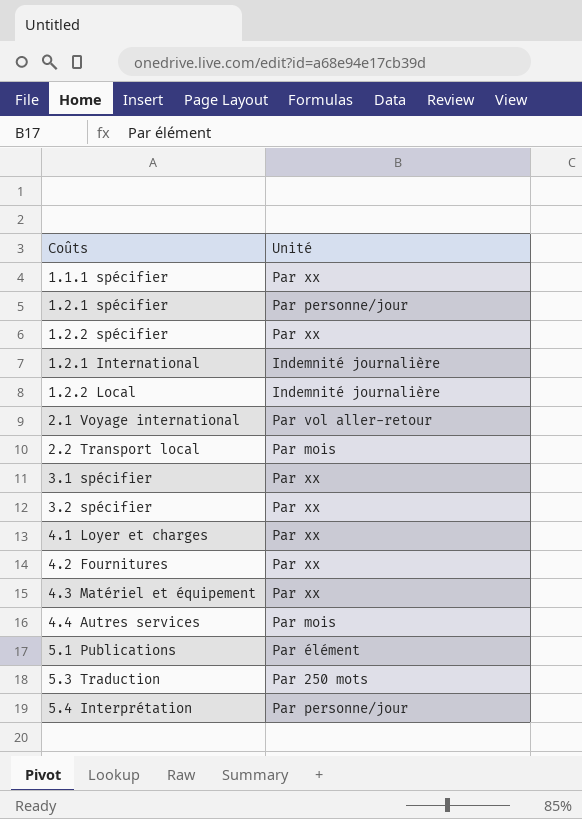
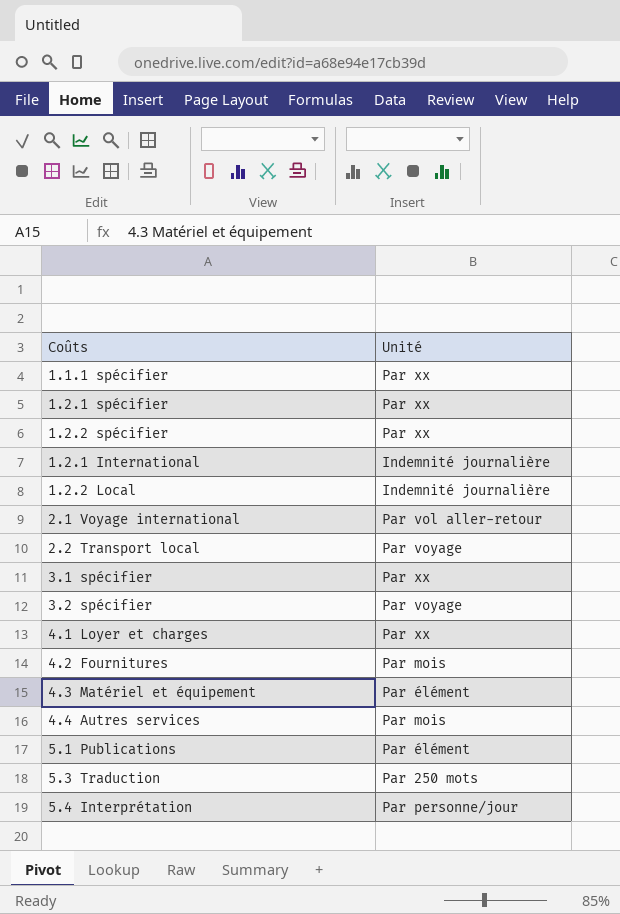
1.2.1 spécifier | Unité: Par personne/jour -> Par xx
2.2 Transport local | Unité: Par mois -> Par voyage
3.2 spécifier | Unité: Par xx -> Par voyage
4.2 Fournitures | Unité: Par xx -> Par mois
4.3 Matériel et équipement | Unité: Par xx -> Par élément

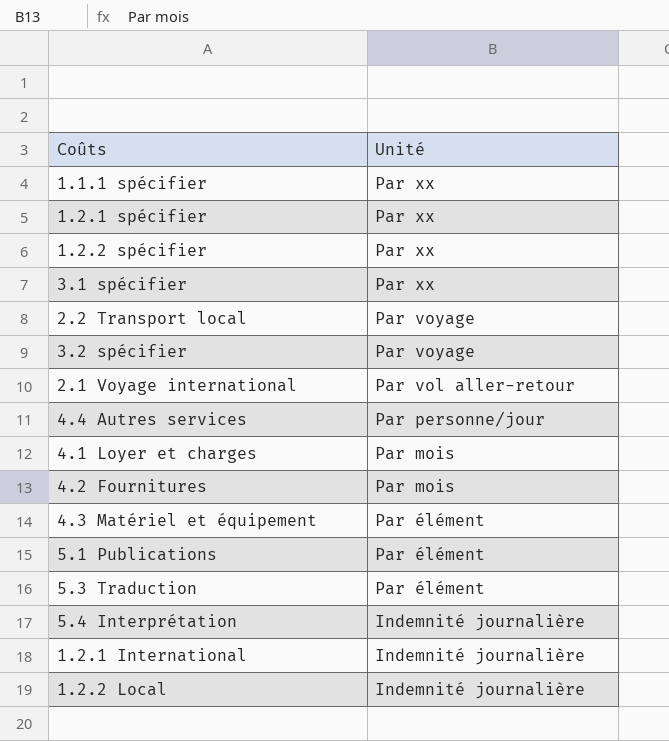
row order: none -> Unité descending
4.4 Autres services | Unité: Par mois -> Par personne/jour
4.1 Loyer et charges | Unité: Par xx -> Par mois
5.3 Traduction | Unité: Par 250 mots -> Par élément
5.4 Interprétation | Unité: Par personne/jour -> Indemnité journalière

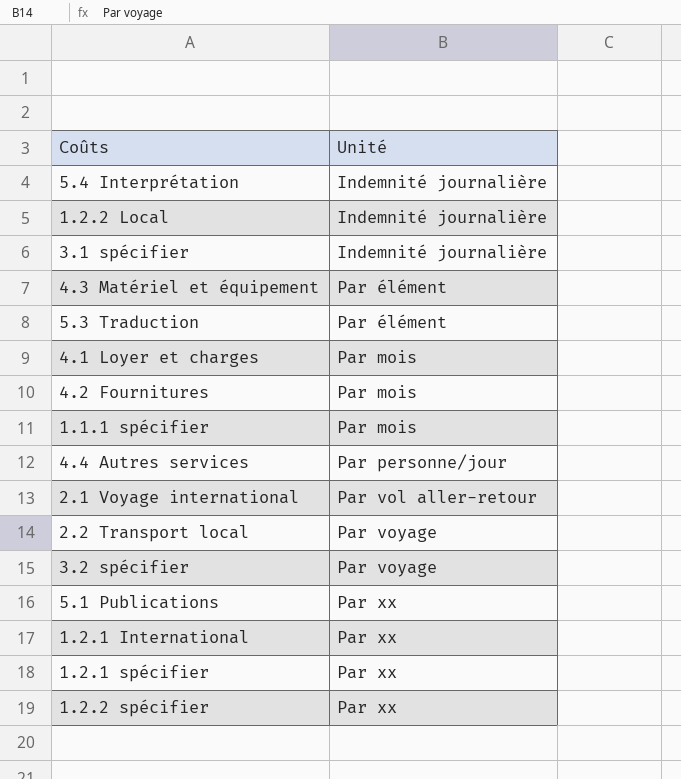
row order: Unité descending -> Unité ascending
3.1 spécifier | Unité: Par xx -> Indemnité journalière
1.1.1 spécifier | Unité: Par xx -> Par mois
5.1 Publications | Unité: Par élément -> Par xx
1.2.1 International | Unité: Indemnité journalière -> Par xx

